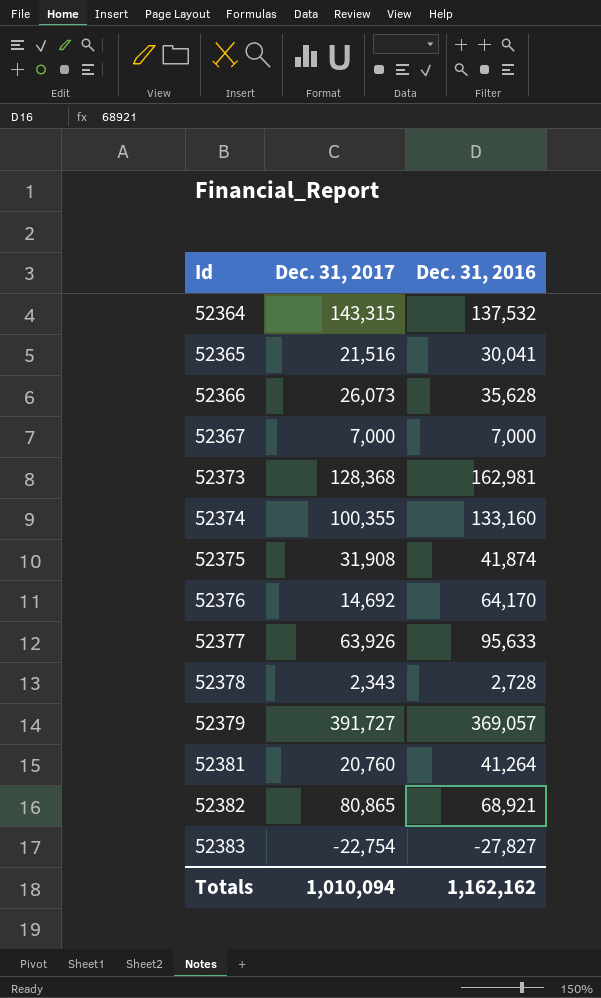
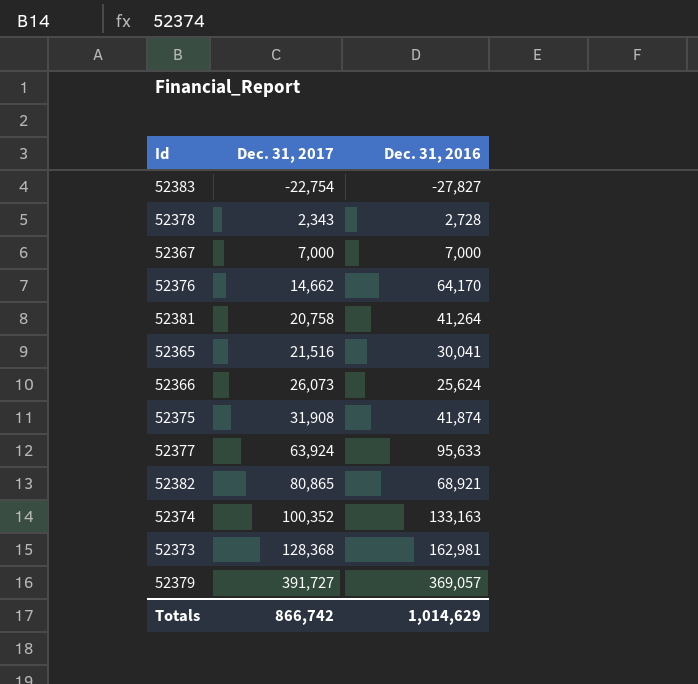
row order: Id ascending -> Dec. 31, 2017 ascending
row 52364: 143,315 | 137,532 -> none
52376 | Dec. 31, 2017: 14,692 -> 14,662
52381 | Dec. 31, 2017: 20,760 -> 20,758
52366 | Dec. 31, 2016: 35,628 -> 25,624
52377 | Dec. 31, 2017: 63,926 -> 63,924
52374 | Dec. 31, 2017: 100,355 -> 100,352
52374 | Dec. 31, 2016: 133,160 -> 133,163
Totals | Dec. 31, 2017: 1,010,094 -> 866,742
Totals | Dec. 31, 2016: 1,162,162 -> 1,014,629

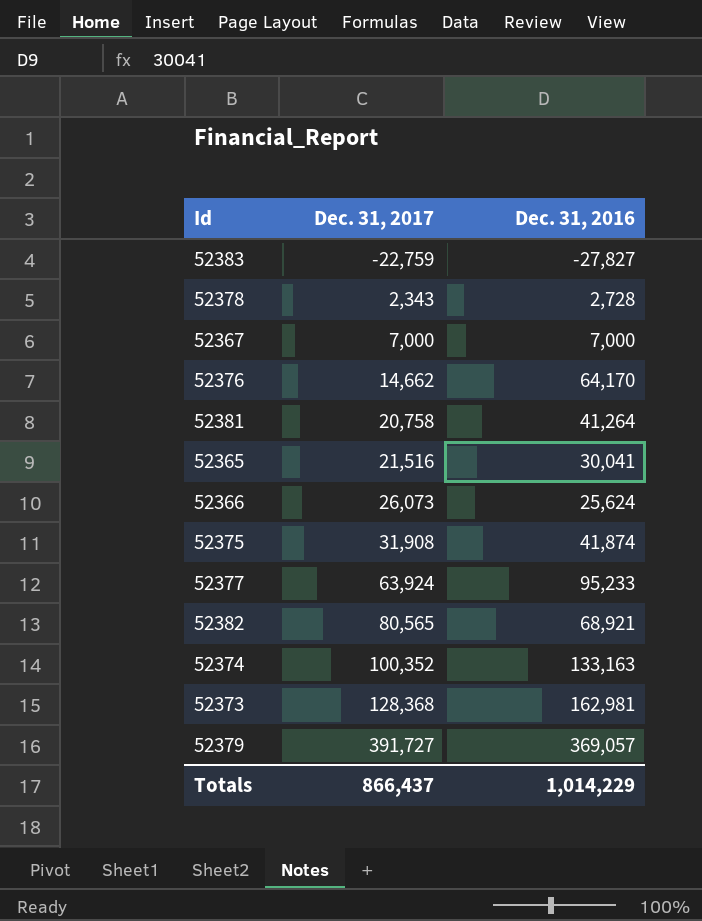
52383 | Dec. 31, 2017: -22,754 -> -22,759
52377 | Dec. 31, 2016: 95,633 -> 95,233
52382 | Dec. 31, 2017: 80,865 -> 80,565
Totals | Dec. 31, 2017: 866,742 -> 866,437
Totals | Dec. 31, 2016: 1,014,629 -> 1,014,229

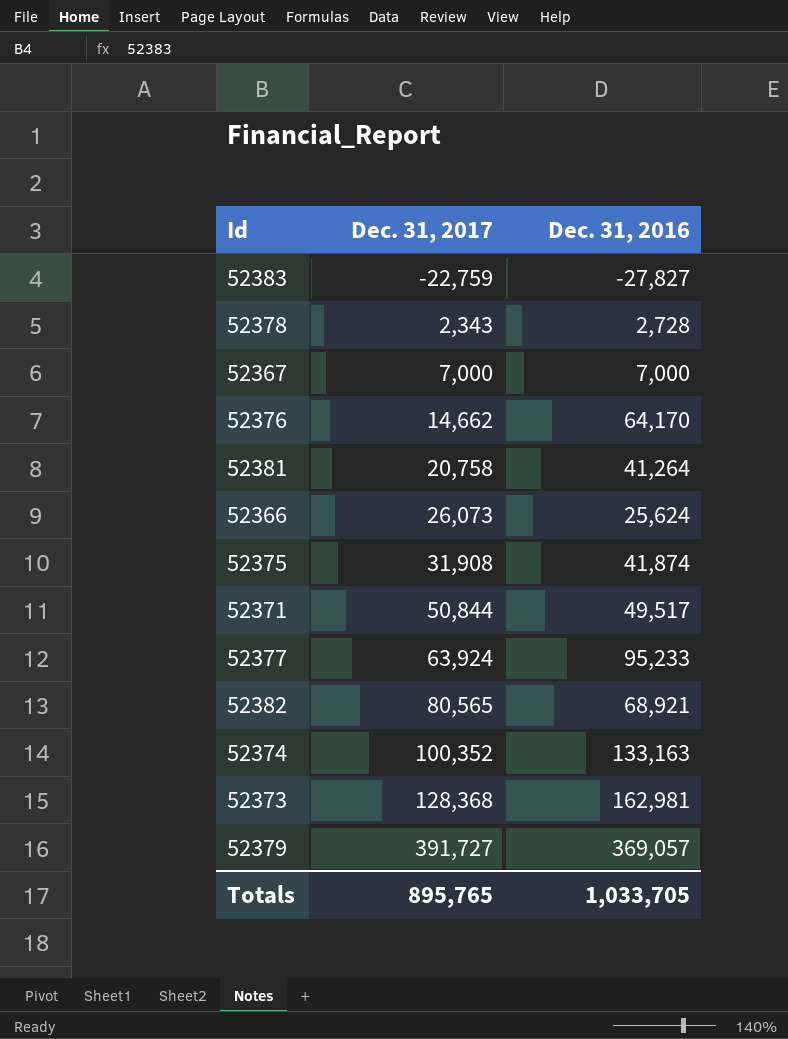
row 52365: 21,516 | 30,041 -> none
row 52371: none -> 50,844 | 49,517
Totals | Dec. 31, 2017: 866,437 -> 895,765
Totals | Dec. 31, 2016: 1,014,229 -> 1,033,705

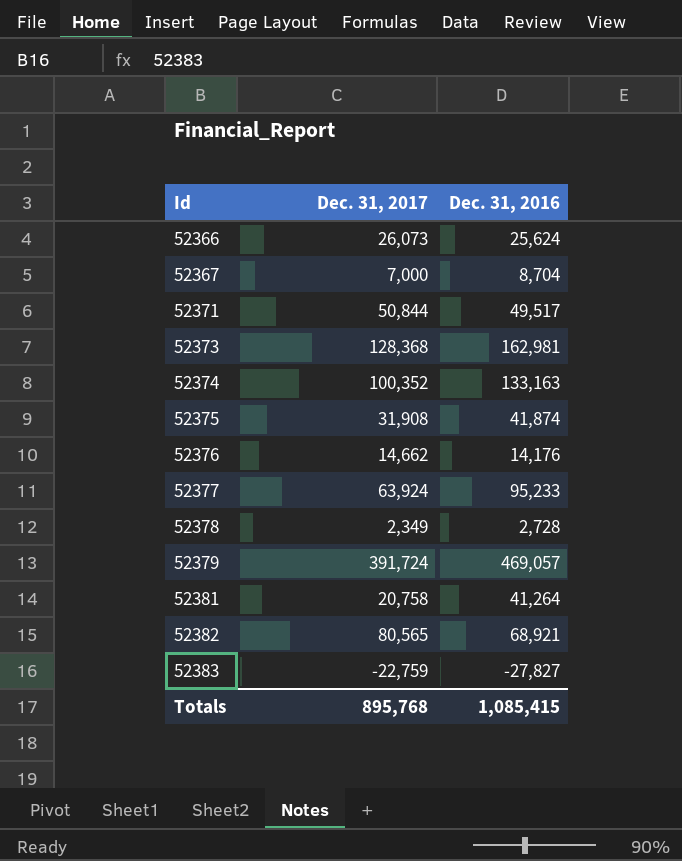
row order: Dec. 31, 2017 ascending -> Id ascending
52367 | Dec. 31, 2016: 7,000 -> 8,704
52376 | Dec. 31, 2016: 64,170 -> 14,176
52378 | Dec. 31, 2017: 2,343 -> 2,349
52379 | Dec. 31, 2017: 391,727 -> 391,724
52379 | Dec. 31, 2016: 369,057 -> 469,057
Totals | Dec. 31, 2017: 895,765 -> 895,768
Totals | Dec. 31, 2016: 1,033,705 -> 1,085,415

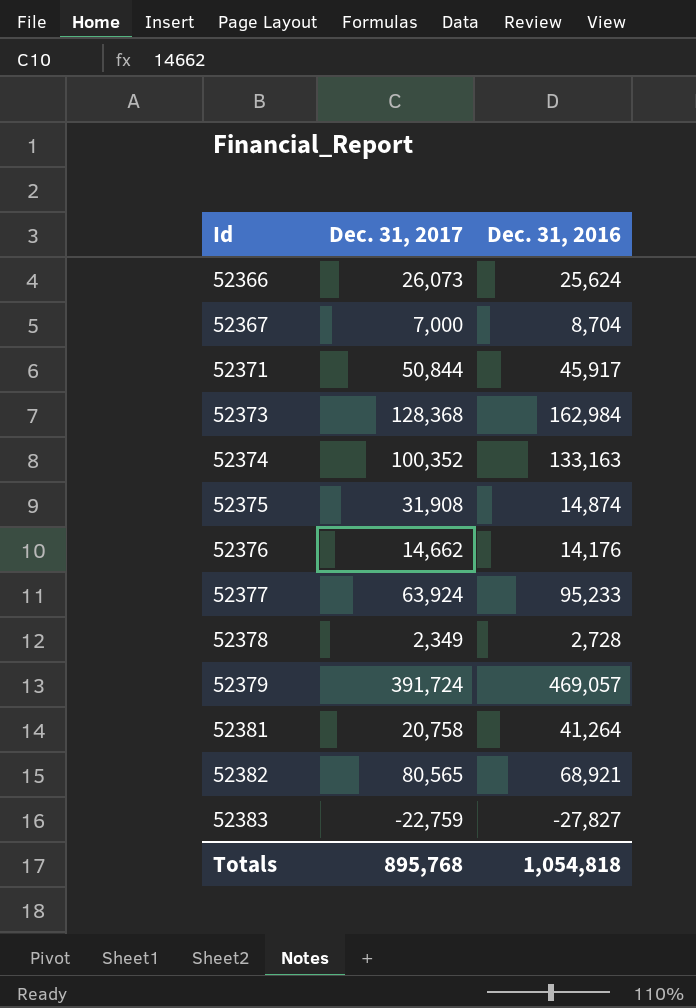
52371 | Dec. 31, 2016: 49,517 -> 45,917
52373 | Dec. 31, 2016: 162,981 -> 162,984
52375 | Dec. 31, 2016: 41,874 -> 14,874
Totals | Dec. 31, 2016: 1,085,415 -> 1,054,818

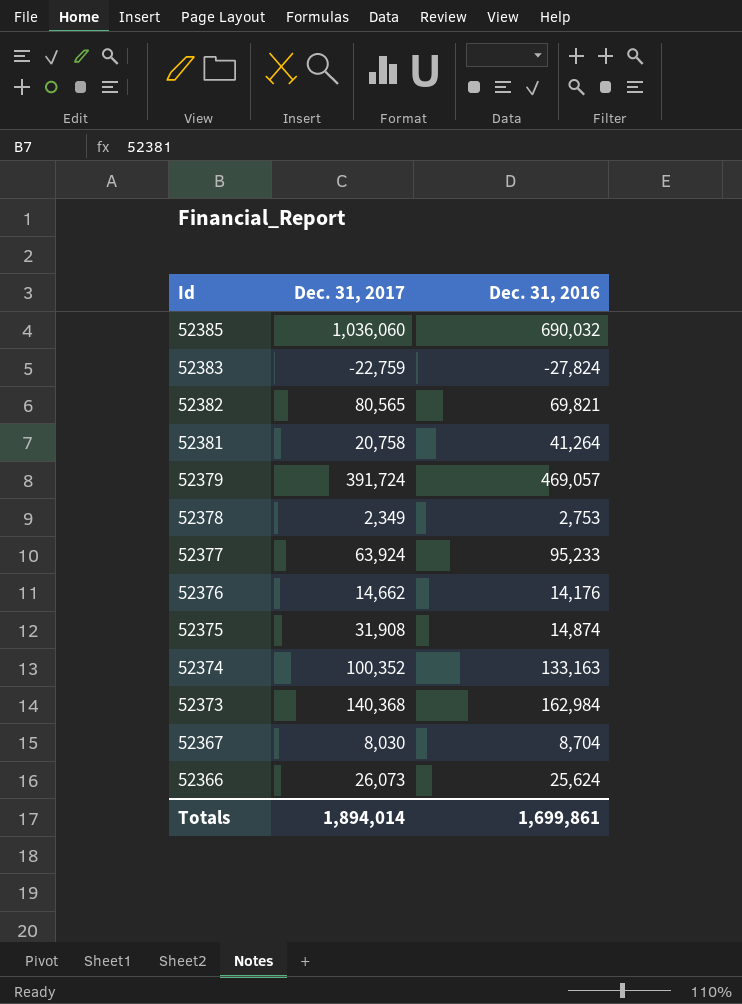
row order: Id ascending -> Id descending
row 52371: 50,844 | 45,917 -> none
row 52385: none -> 1,036,060 | 690,032
52383 | Dec. 31, 2016: -27,827 -> -27,824
52382 | Dec. 31, 2016: 68,921 -> 69,821
52378 | Dec. 31, 2016: 2,728 -> 2,753
52373 | Dec. 31, 2017: 128,368 -> 140,368
52367 | Dec. 31, 2017: 7,000 -> 8,030
Totals | Dec. 31, 2017: 895,768 -> 1,894,014
Totals | Dec. 31, 2016: 1,054,818 -> 1,699,861

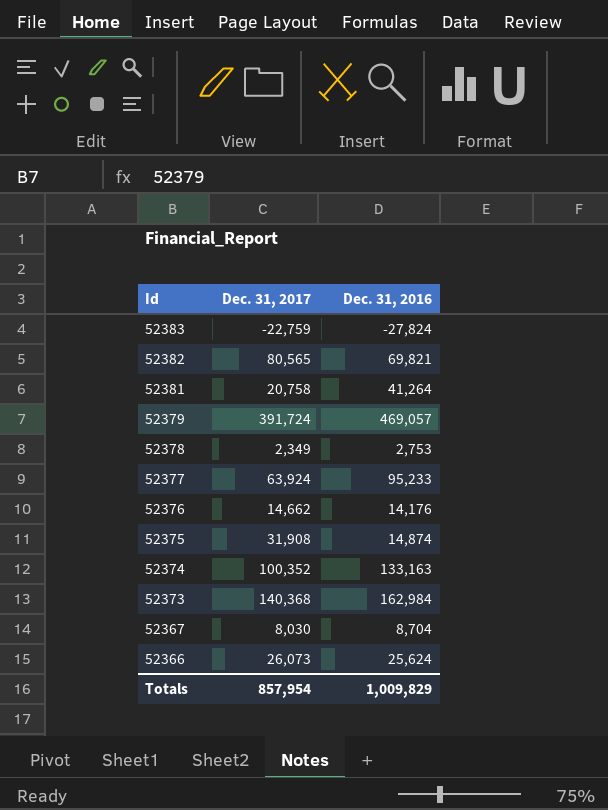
row 52385: 1,036,060 | 690,032 -> none
Totals | Dec. 31, 2017: 1,894,014 -> 857,954
Totals | Dec. 31, 2016: 1,699,861 -> 1,009,829

